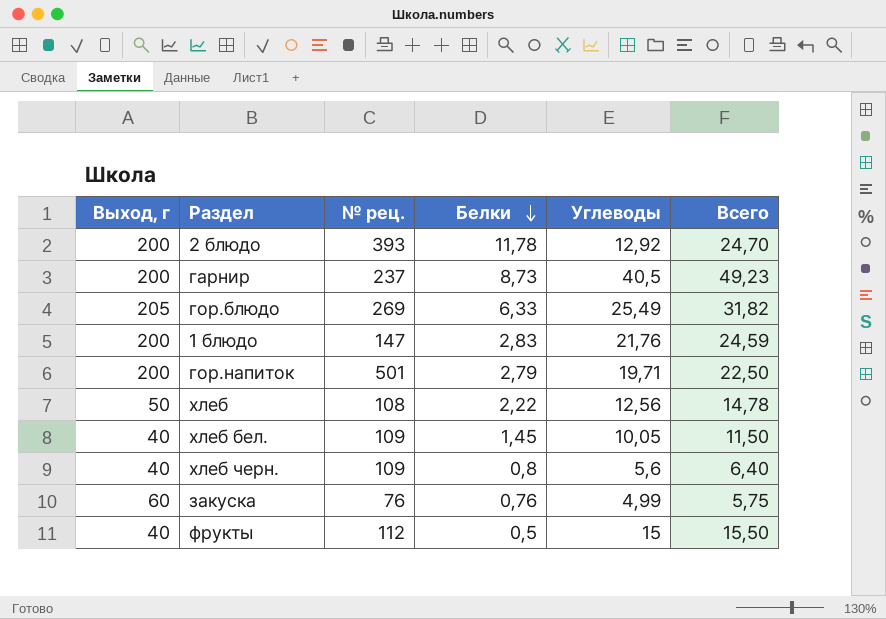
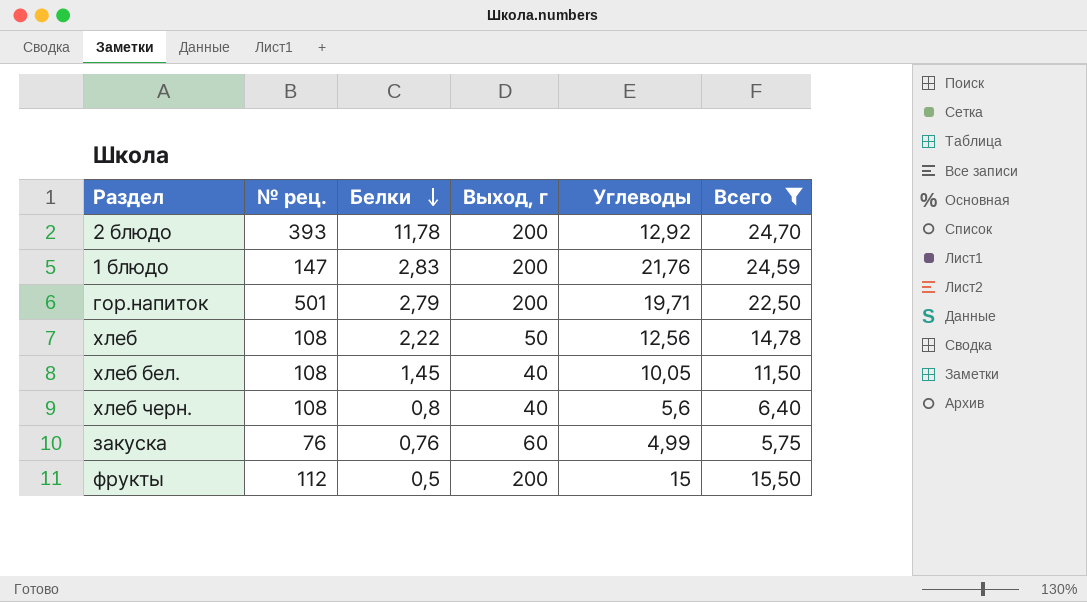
filter: none -> Всего <= 24,70
column Выход, г | position: 1 -> 4
хлеб бел. | № рец.: 109 -> 108
хлеб черн. | № рец.: 109 -> 108
фрукты | Выход, г: 40 -> 200

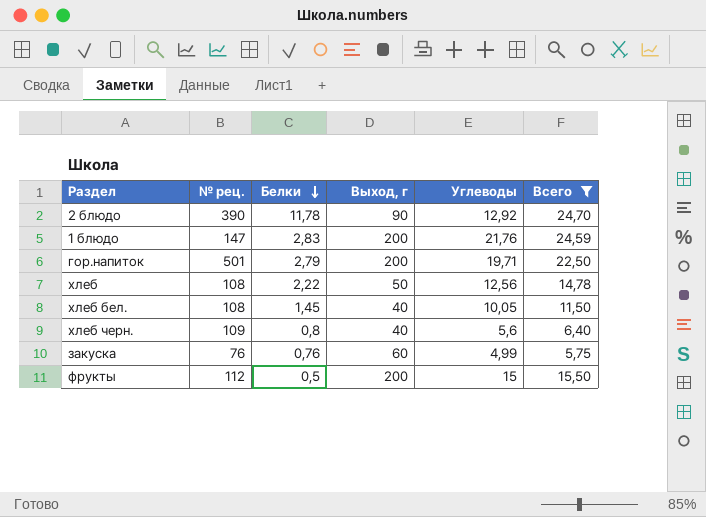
2 блюдо | № рец.: 393 -> 390
2 блюдо | Выход, г: 200 -> 90
хлеб черн. | № рец.: 108 -> 109

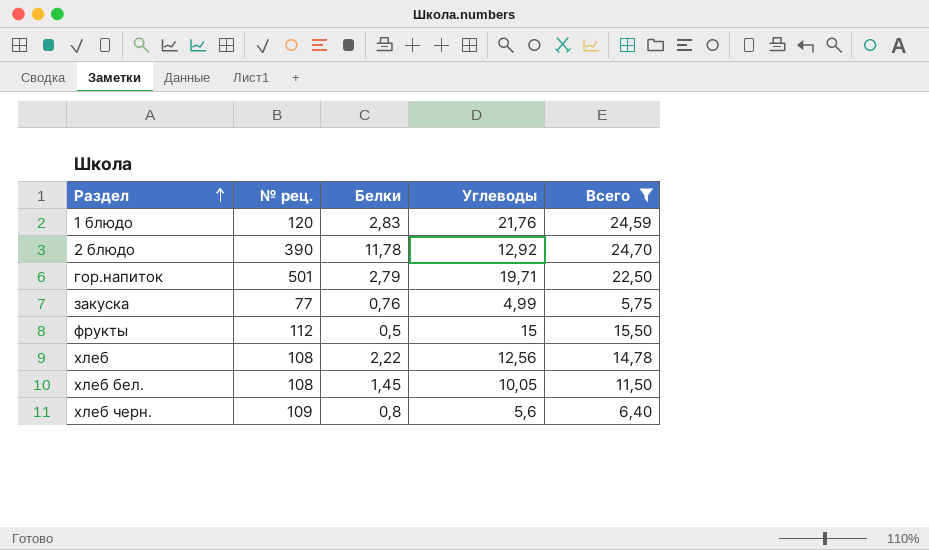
row order: Белки descending -> Раздел ascending
column Выход, г | position: 4 -> none
1 блюдо | № рец.: 147 -> 120
закуска | № рец.: 76 -> 77

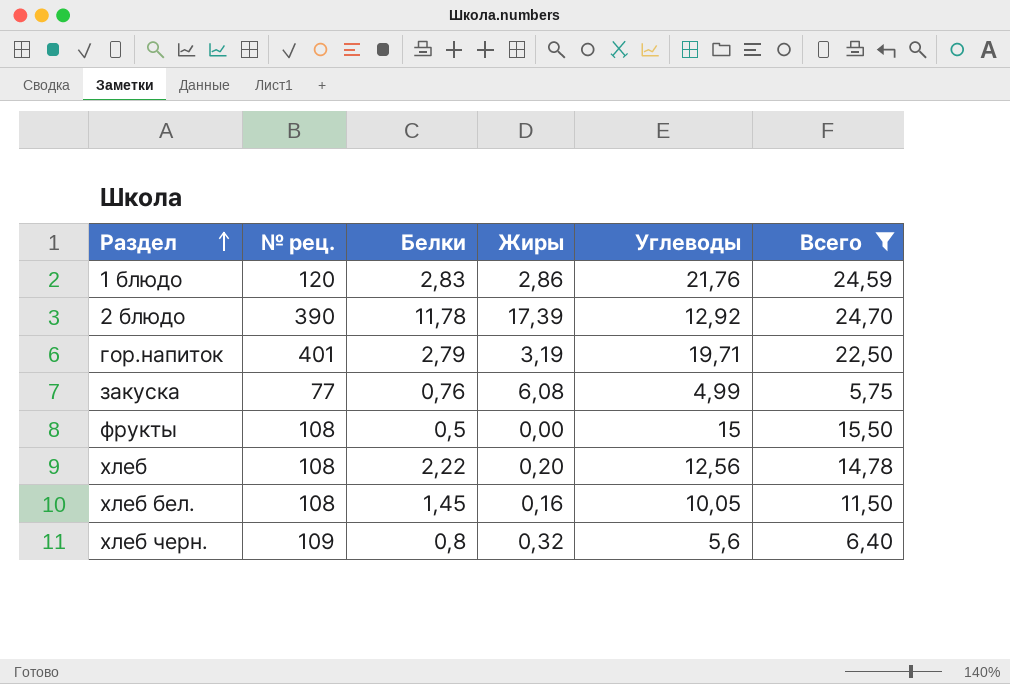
column Жиры | position: none -> 4
гор.напиток | № рец.: 501 -> 401
фрукты | № рец.: 112 -> 108

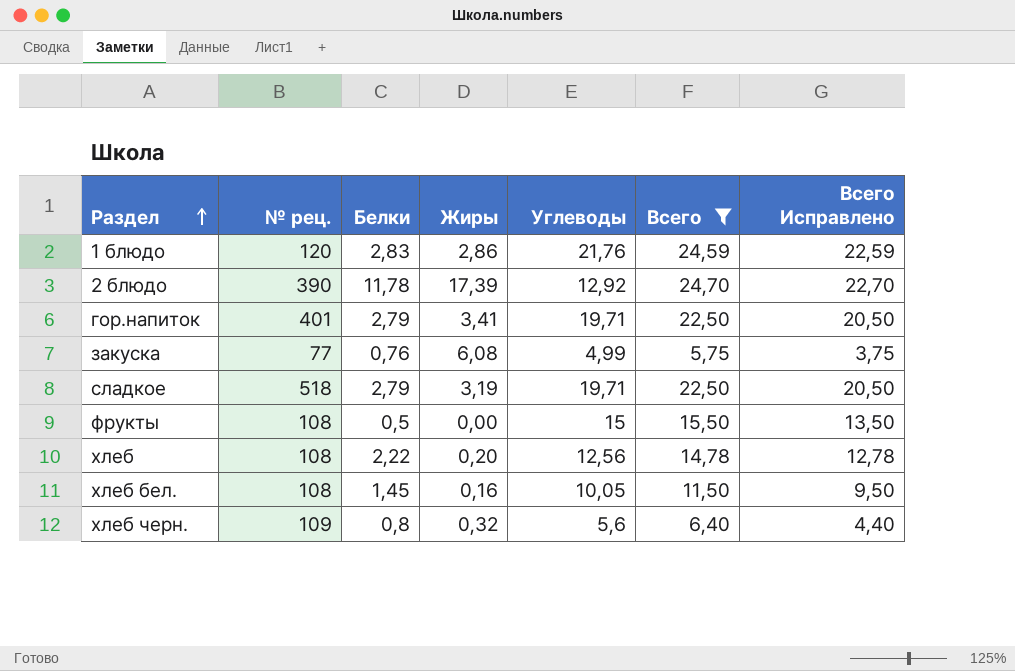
column Всего Исправлено | formula: none -> [Всего] - 2
гор.напиток | Жиры: 3,19 -> 3,41
row сладкое: none -> 518 | 2,79 | 3,19 | 19,71 | 22,50 | 20,50

